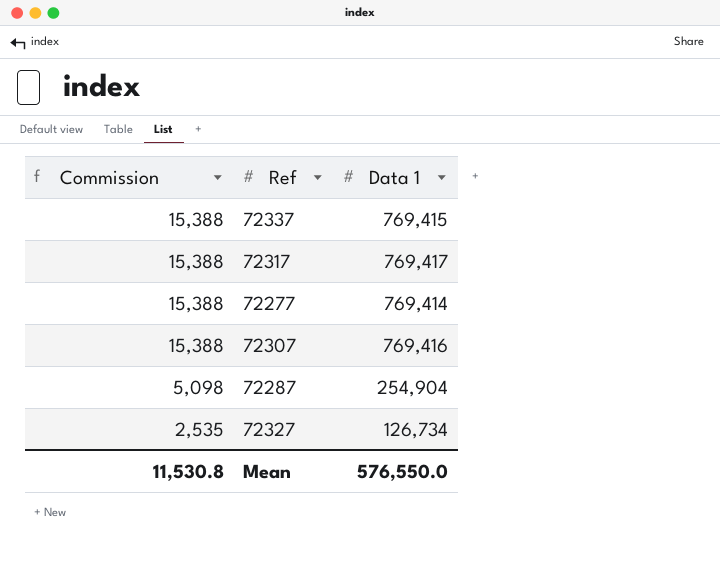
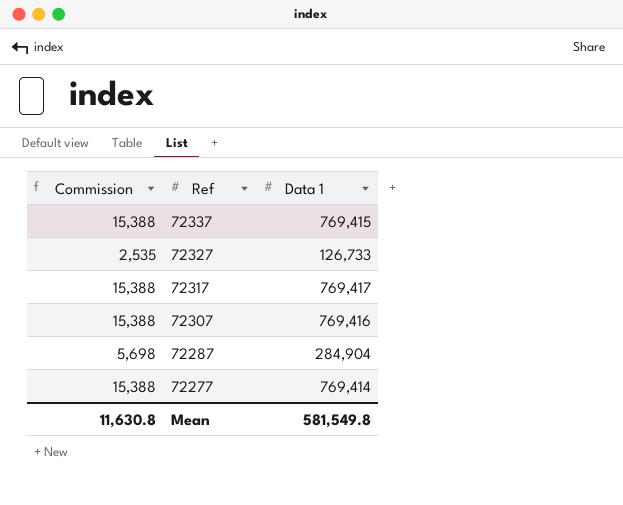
row order: Commission descending -> Ref descending
72327 | Data 1: 126,734 -> 126,733
72287 | Commission: 5,098 -> 5,698
72287 | Data 1: 254,904 -> 284,904
Mean | Commission: 11,530.8 -> 11,630.8
Mean | Data 1: 576,550.0 -> 581,549.8

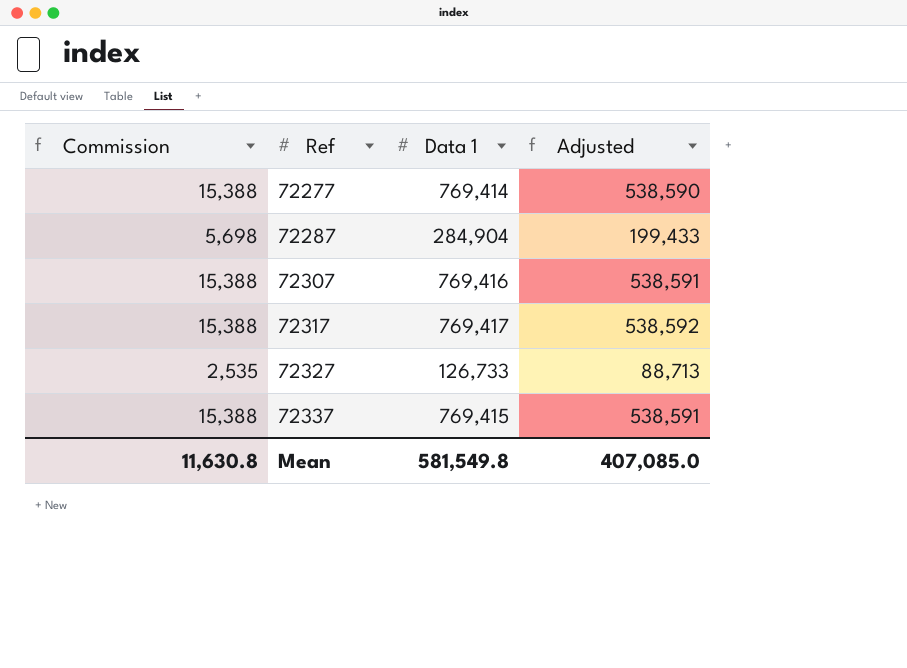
row order: Ref descending -> Ref ascending
column Adjusted | formula: none -> [Data 1] * 0.7

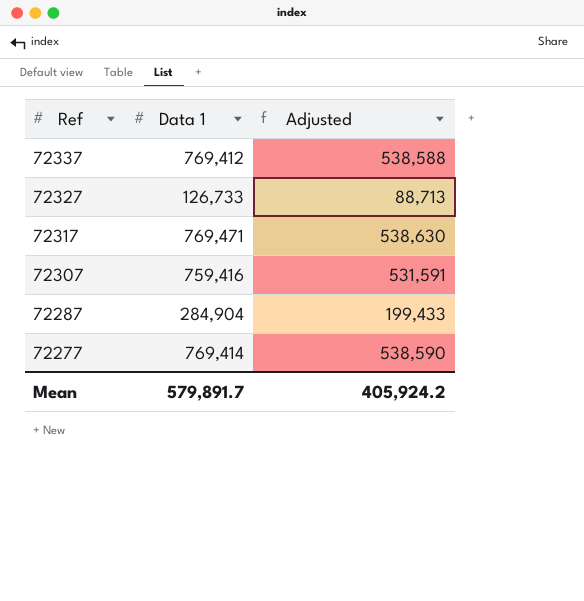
row order: Ref ascending -> Ref descending
column Commission | formula: [Data 1] * 0.02 -> none
72337 | Data 1: 769,415 -> 769,412
72337 | Adjusted: 538,591 -> 538,588
72317 | Data 1: 769,417 -> 769,471
72317 | Adjusted: 538,592 -> 538,630
72307 | Data 1: 769,416 -> 759,416
72307 | Adjusted: 538,591 -> 531,591
Mean | Data 1: 581,549.8 -> 579,891.7
Mean | Adjusted: 407,085.0 -> 405,924.2

